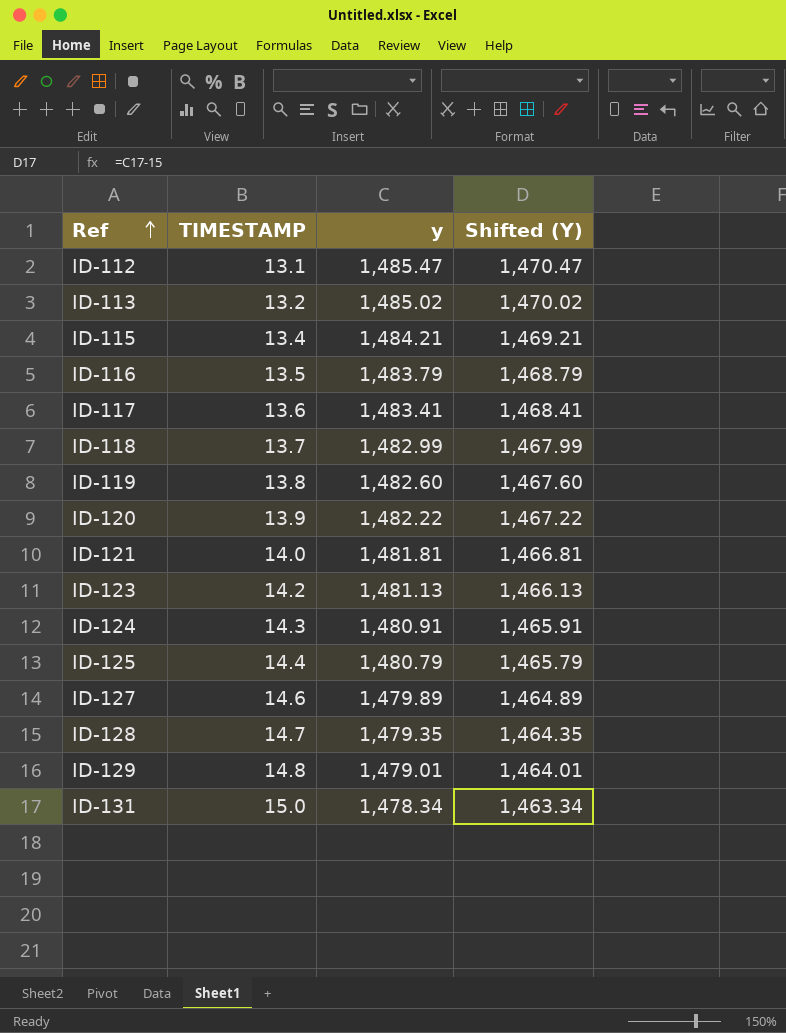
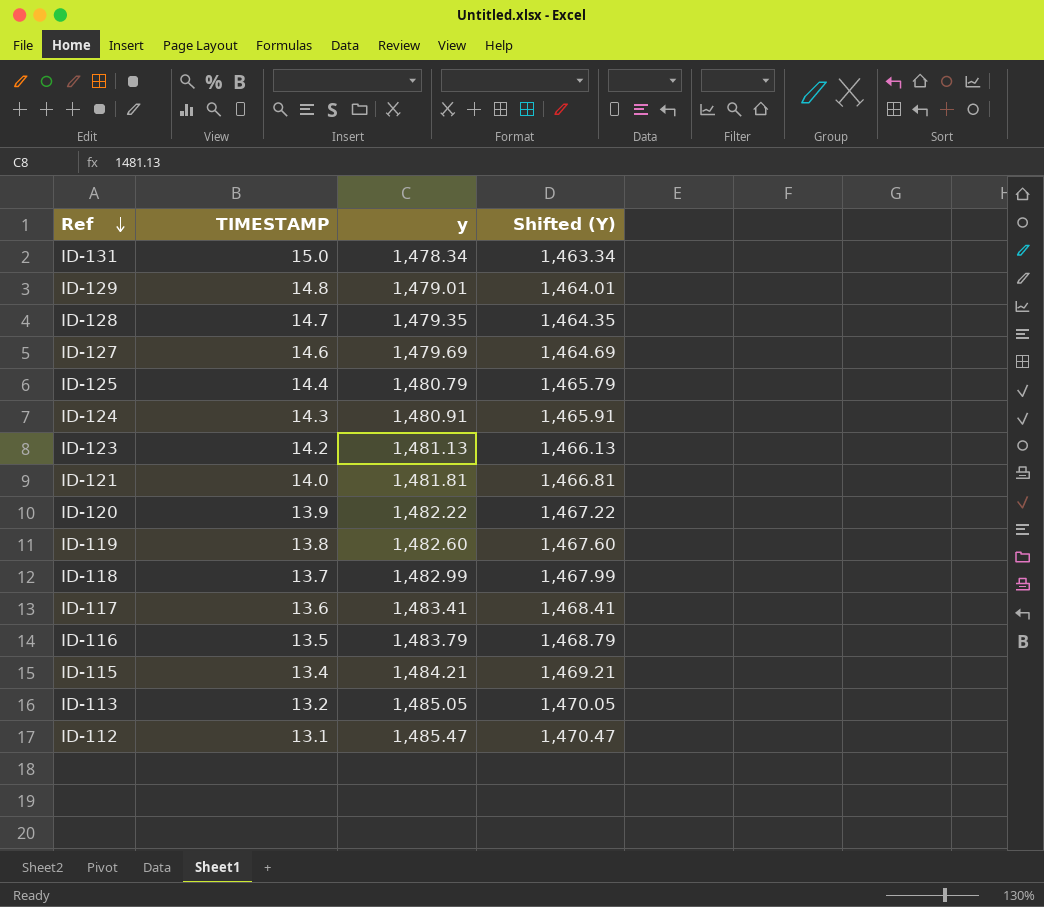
row order: Ref ascending -> Ref descending
ID-127 | y: 1,479.89 -> 1,479.69
ID-127 | Shifted (Y): 1,464.89 -> 1,464.69
ID-113 | y: 1,485.02 -> 1,485.05
ID-113 | Shifted (Y): 1,470.02 -> 1,470.05

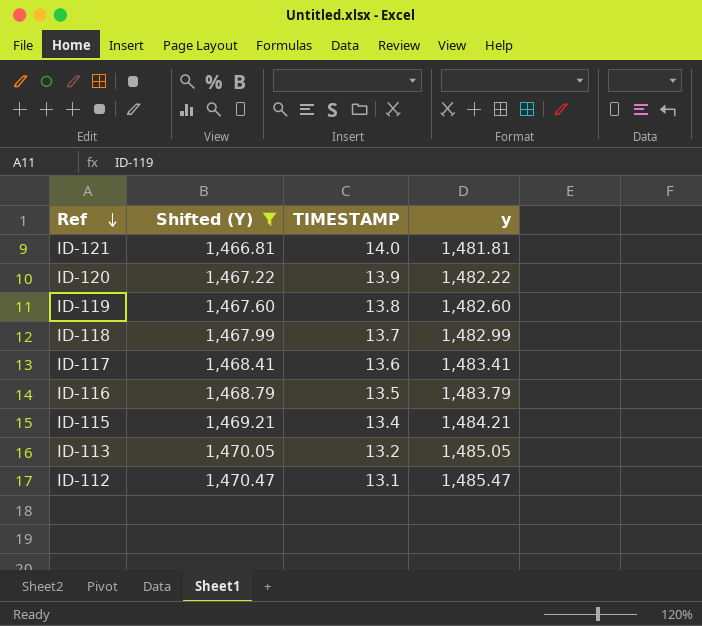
filter: none -> Shifted (Y) >= 1,466.81
column Shifted (Y) | position: 4 -> 2

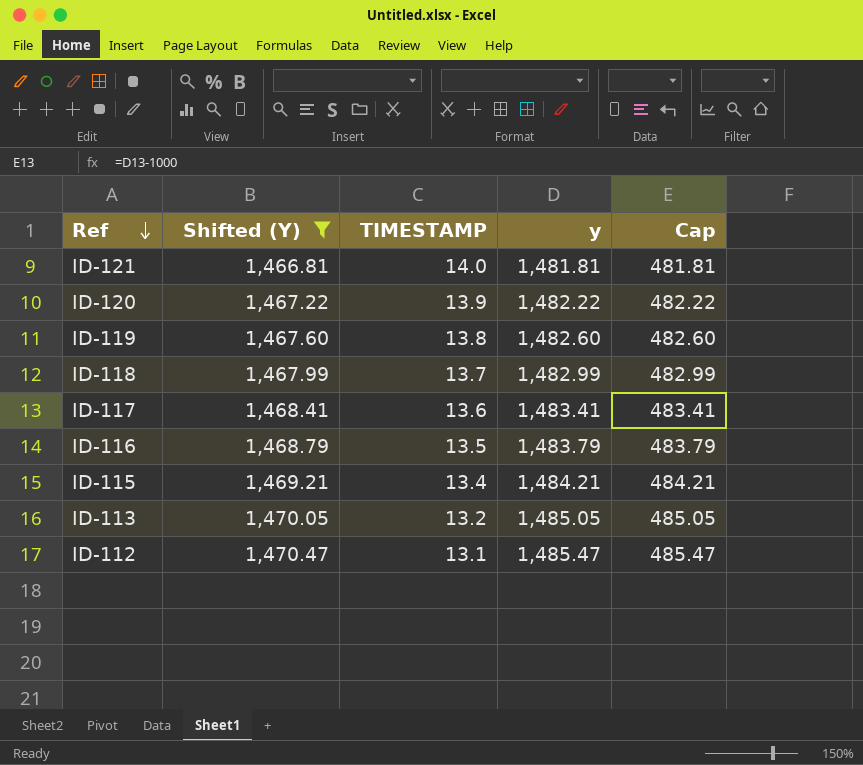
column Cap | formula: none -> [y] - 1000

